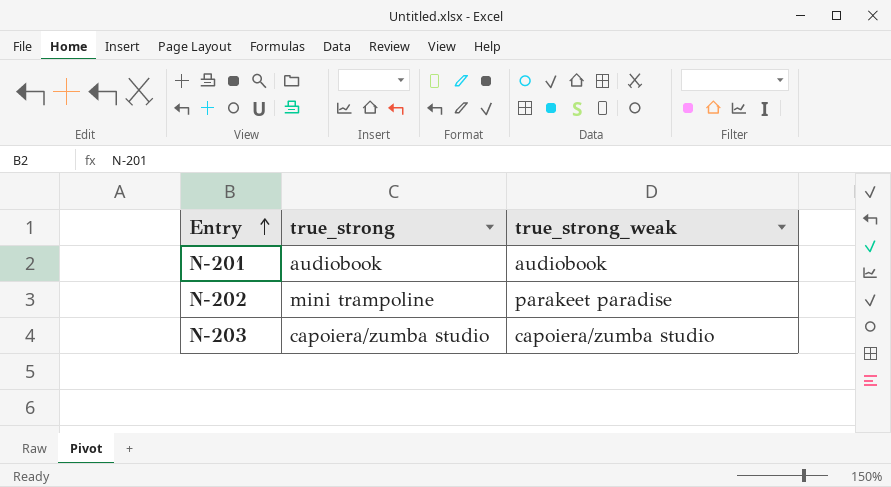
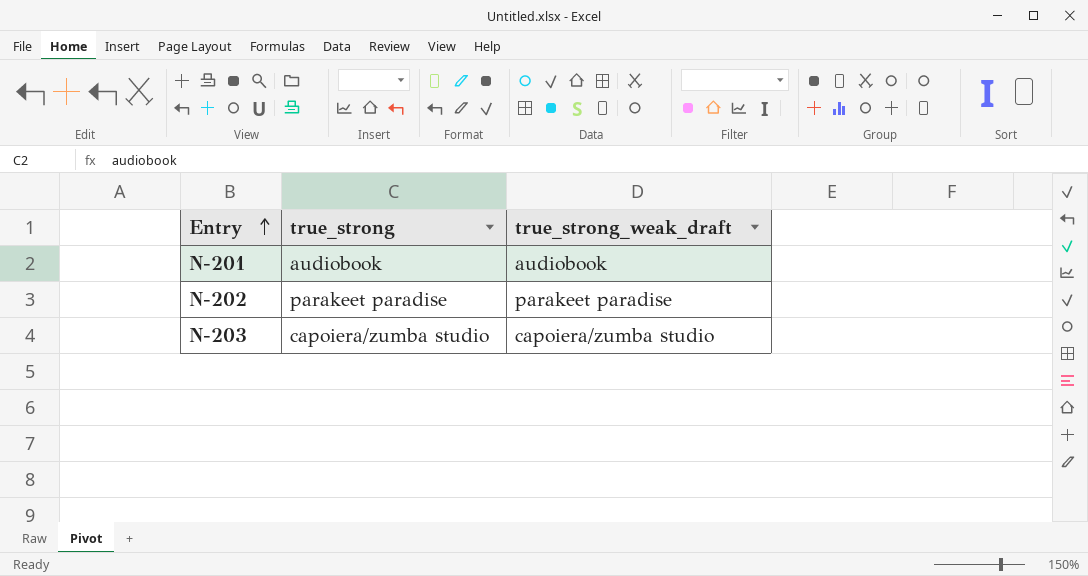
column name: true_strong_weak -> true_strong_weak_draft
N-202 | true_strong: mini trampoline -> parakeet paradise

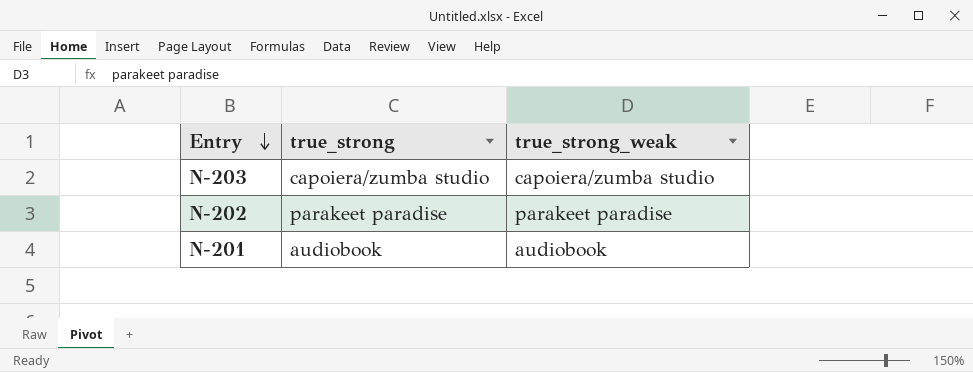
row order: Entry ascending -> Entry descending
column name: true_strong_weak_draft -> true_strong_weak

